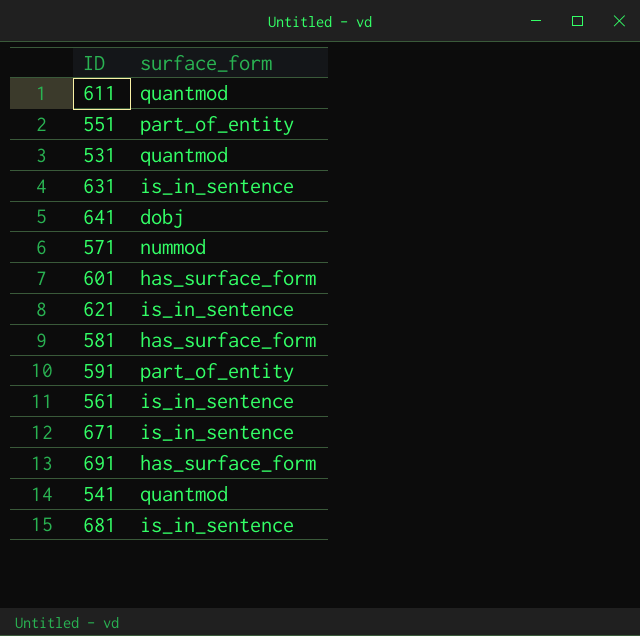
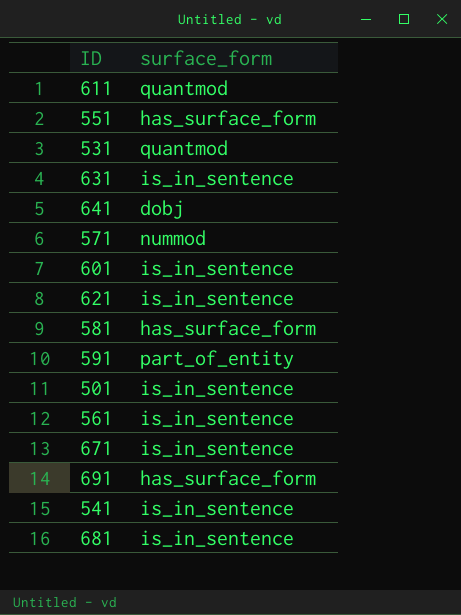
551 | surface_form: part_of_entity -> has_surface_form
601 | surface_form: has_surface_form -> is_in_sentence
row 501: none -> is_in_sentence
541 | surface_form: quantmod -> is_in_sentence

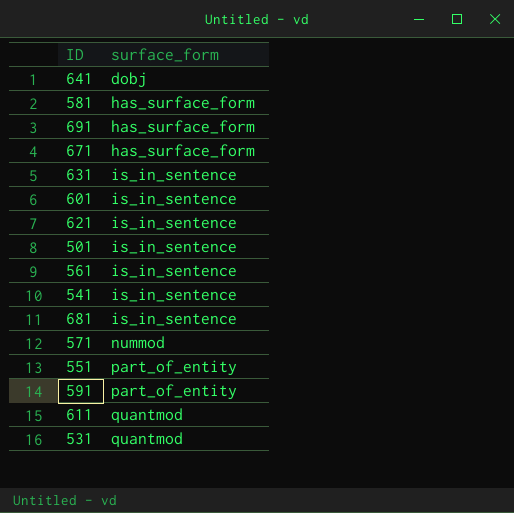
row order: none -> surface_form ascending
671 | surface_form: is_in_sentence -> has_surface_form
551 | surface_form: has_surface_form -> part_of_entity

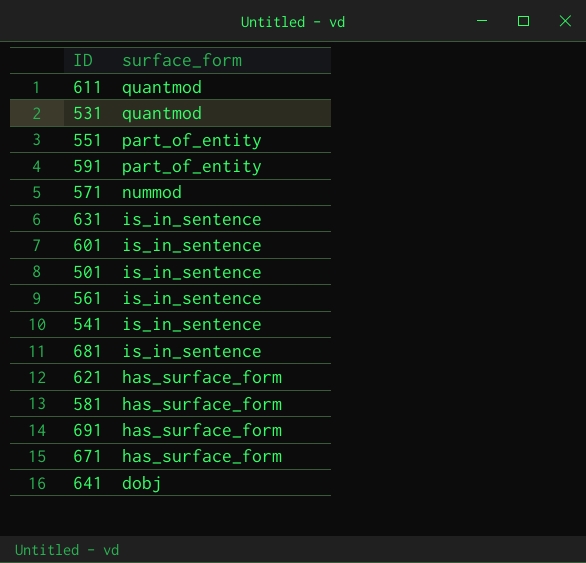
row order: surface_form ascending -> surface_form descending
621 | surface_form: is_in_sentence -> has_surface_form

